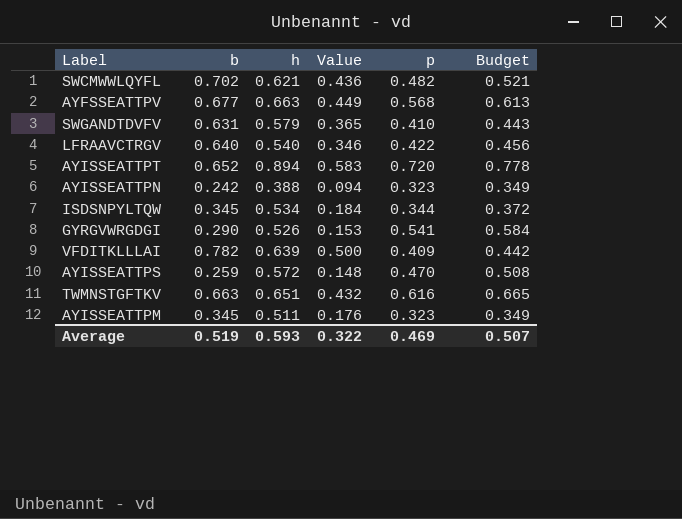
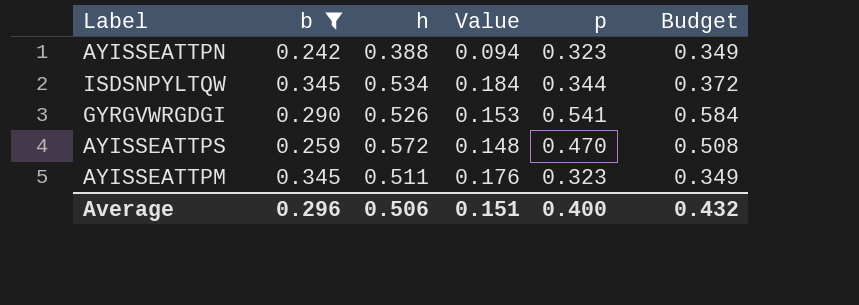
filter: none -> b <= 0.345
Average | b: 0.519 -> 0.296
Average | h: 0.593 -> 0.506
Average | Value: 0.322 -> 0.151
Average | p: 0.469 -> 0.400
Average | Budget: 0.507 -> 0.432

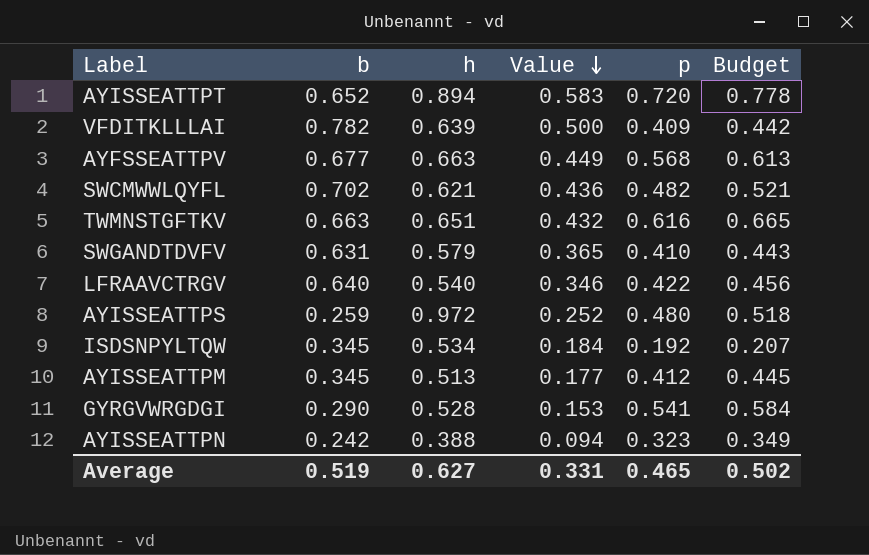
filter: b <= 0.345 -> none
row order: none -> Value descending
AYISSEATTPS | h: 0.572 -> 0.972
AYISSEATTPS | Value: 0.148 -> 0.252
AYISSEATTPS | p: 0.470 -> 0.480
AYISSEATTPS | Budget: 0.508 -> 0.518
ISDSNPYLTQW | p: 0.344 -> 0.192
ISDSNPYLTQW | Budget: 0.372 -> 0.207
AYISSEATTPM | h: 0.511 -> 0.513
AYISSEATTPM | Value: 0.176 -> 0.177
AYISSEATTPM | p: 0.323 -> 0.412
AYISSEATTPM | Budget: 0.349 -> 0.445
GYRGVWRGDGI | h: 0.526 -> 0.528
Average | b: 0.296 -> 0.519
Average | h: 0.506 -> 0.627
Average | Value: 0.151 -> 0.331
Average | p: 0.400 -> 0.465
Average | Budget: 0.432 -> 0.502

